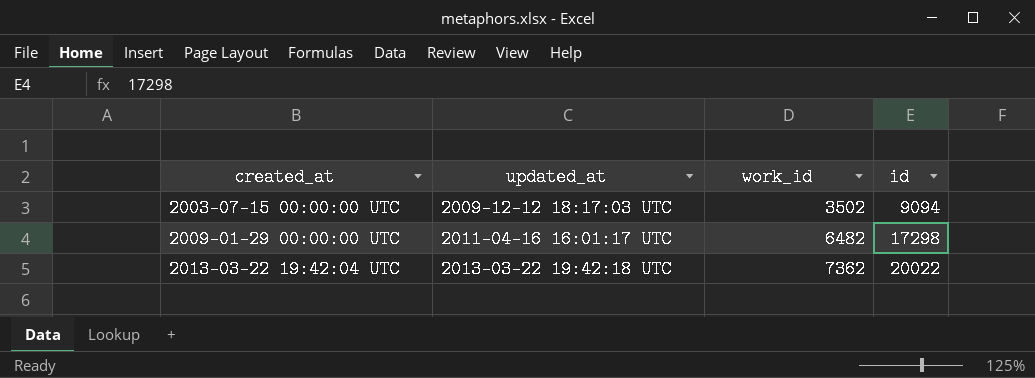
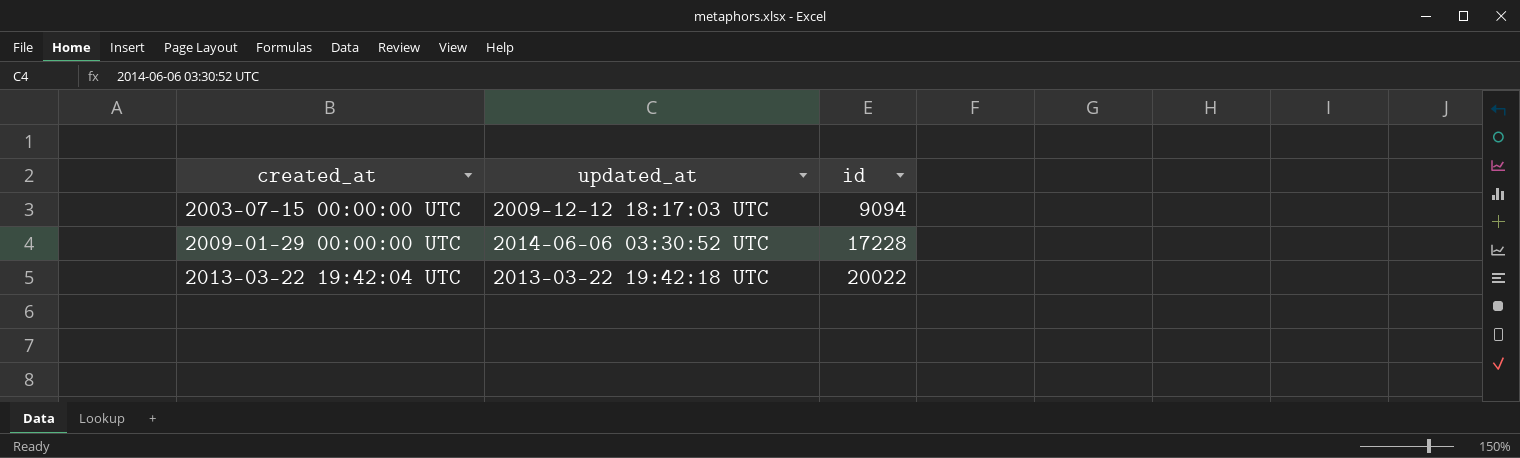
column work_id | position: 3 -> none
2009-01-29 00:00:00 UTC | updated_at: 2011-04-16 16:01:17 UTC -> 2014-06-06 03:30:52 UTC
2009-01-29 00:00:00 UTC | id: 17298 -> 17228

